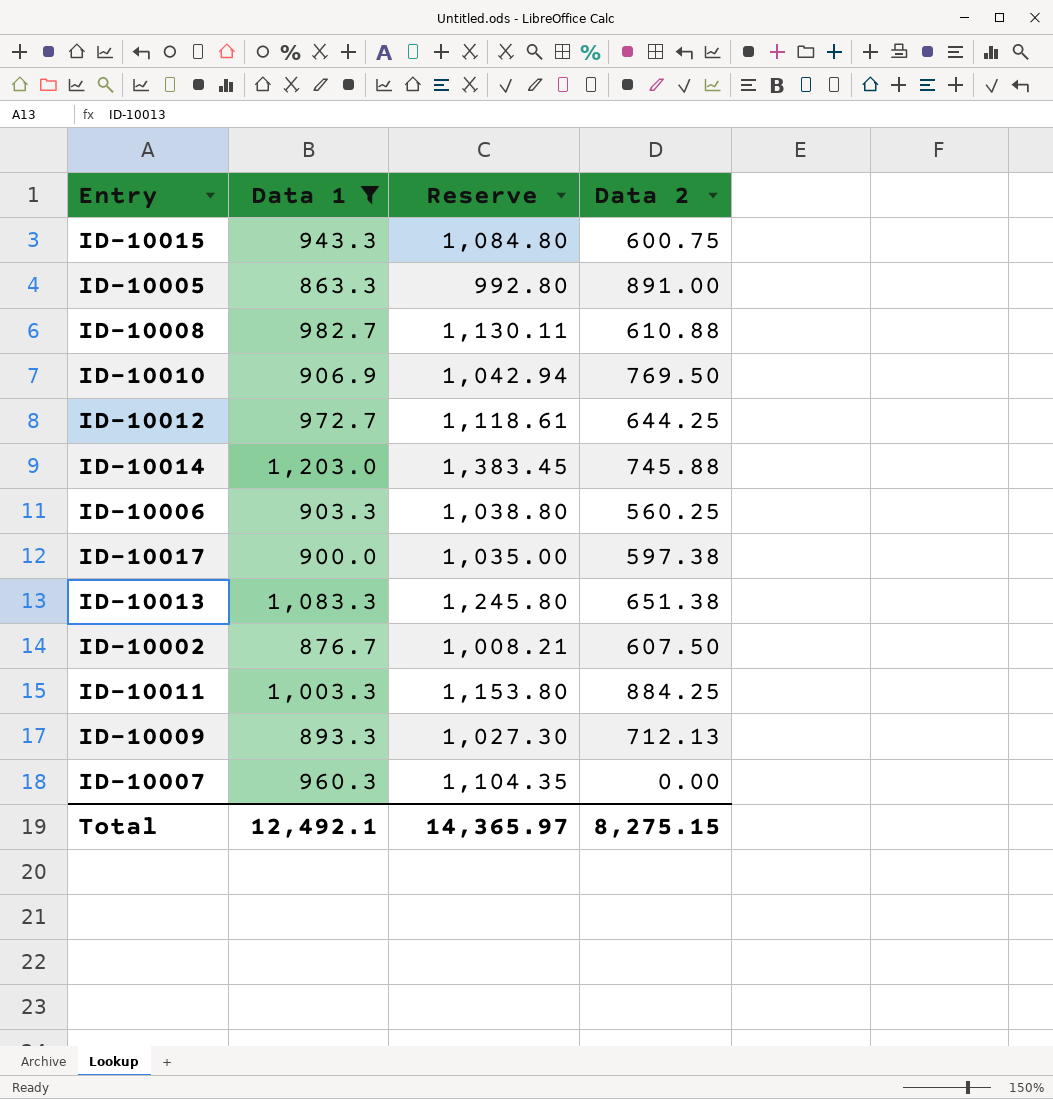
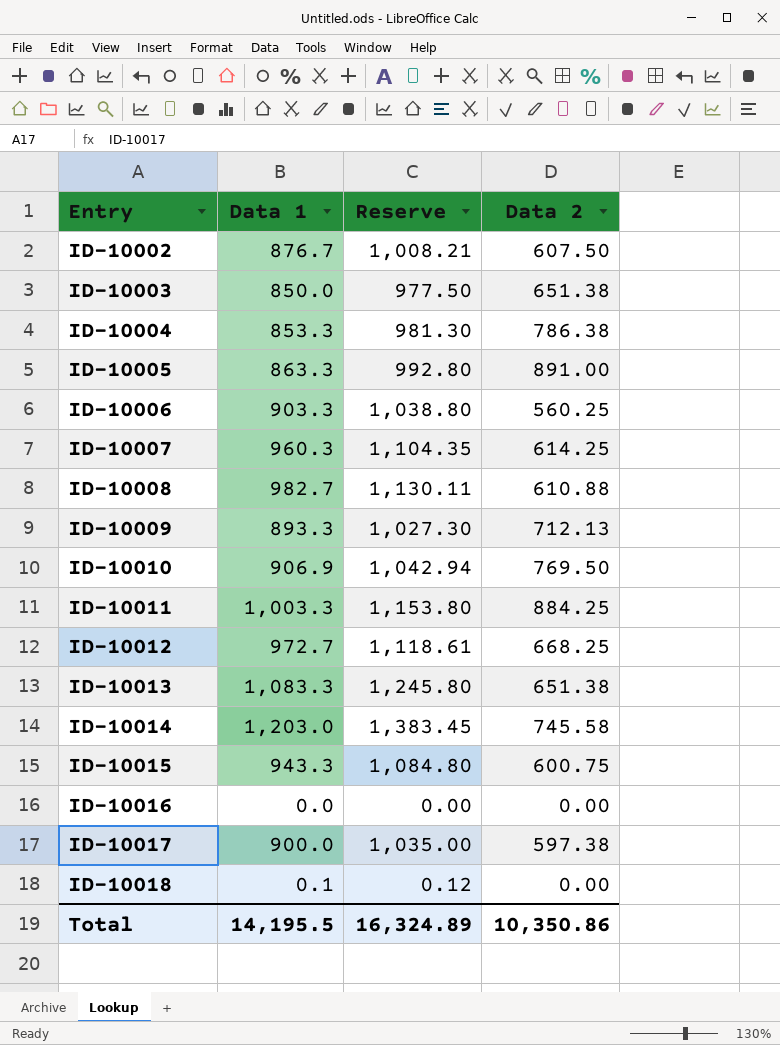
filter: Data 1 >= 863.3 -> none
row order: none -> Entry ascending
ID-10007 | Data 2: 0.00 -> 614.25
ID-10012 | Data 2: 644.25 -> 668.25
ID-10014 | Data 2: 745.88 -> 745.58
Total | Data 1: 12,492.1 -> 14,195.5
Total | Reserve: 14,365.97 -> 16,324.89
Total | Data 2: 8,275.15 -> 10,350.86

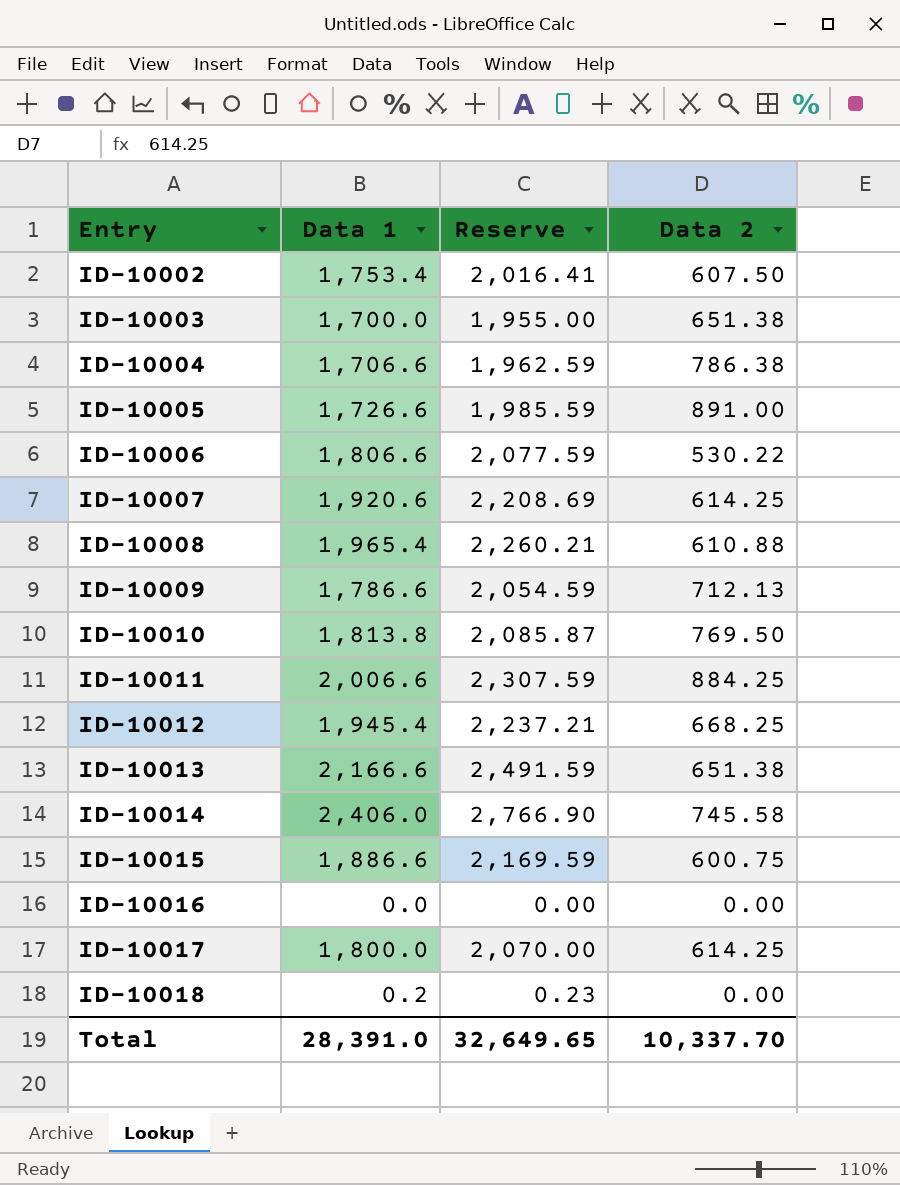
ID-10002 | Data 1: 876.7 -> 1,753.4
ID-10002 | Reserve: 1,008.21 -> 2,016.41
ID-10003 | Data 1: 850.0 -> 1,700.0
ID-10003 | Reserve: 977.50 -> 1,955.00
ID-10004 | Data 1: 853.3 -> 1,706.6
ID-10004 | Reserve: 981.30 -> 1,962.59
ID-10005 | Data 1: 863.3 -> 1,726.6
ID-10005 | Reserve: 992.80 -> 1,985.59
ID-10006 | Data 1: 903.3 -> 1,806.6
ID-10006 | Reserve: 1,038.80 -> 2,077.59
ID-10006 | Data 2: 560.25 -> 530.22
ID-10007 | Data 1: 960.3 -> 1,920.6
ID-10007 | Reserve: 1,104.35 -> 2,208.69
ID-10008 | Data 1: 982.7 -> 1,965.4
ID-10008 | Reserve: 1,130.11 -> 2,260.21
ID-10009 | Data 1: 893.3 -> 1,786.6
ID-10009 | Reserve: 1,027.30 -> 2,054.59
ID-10010 | Data 1: 906.9 -> 1,813.8
ID-10010 | Reserve: 1,042.94 -> 2,085.87
ID-10011 | Data 1: 1,003.3 -> 2,006.6
ID-10011 | Reserve: 1,153.80 -> 2,307.59
ID-10012 | Data 1: 972.7 -> 1,945.4
ID-10012 | Reserve: 1,118.61 -> 2,237.21
ID-10013 | Data 1: 1,083.3 -> 2,166.6
ID-10013 | Reserve: 1,245.80 -> 2,491.59
ID-10014 | Data 1: 1,203.0 -> 2,406.0
ID-10014 | Reserve: 1,383.45 -> 2,766.90
ID-10015 | Data 1: 943.3 -> 1,886.6
ID-10015 | Reserve: 1,084.80 -> 2,169.59
ID-10017 | Data 1: 900.0 -> 1,800.0
ID-10017 | Reserve: 1,035.00 -> 2,070.00
ID-10017 | Data 2: 597.38 -> 614.25
ID-10018 | Data 1: 0.1 -> 0.2
ID-10018 | Reserve: 0.12 -> 0.23
Total | Data 1: 14,195.5 -> 28,391.0
Total | Reserve: 16,324.89 -> 32,649.65
Total | Data 2: 10,350.86 -> 10,337.70

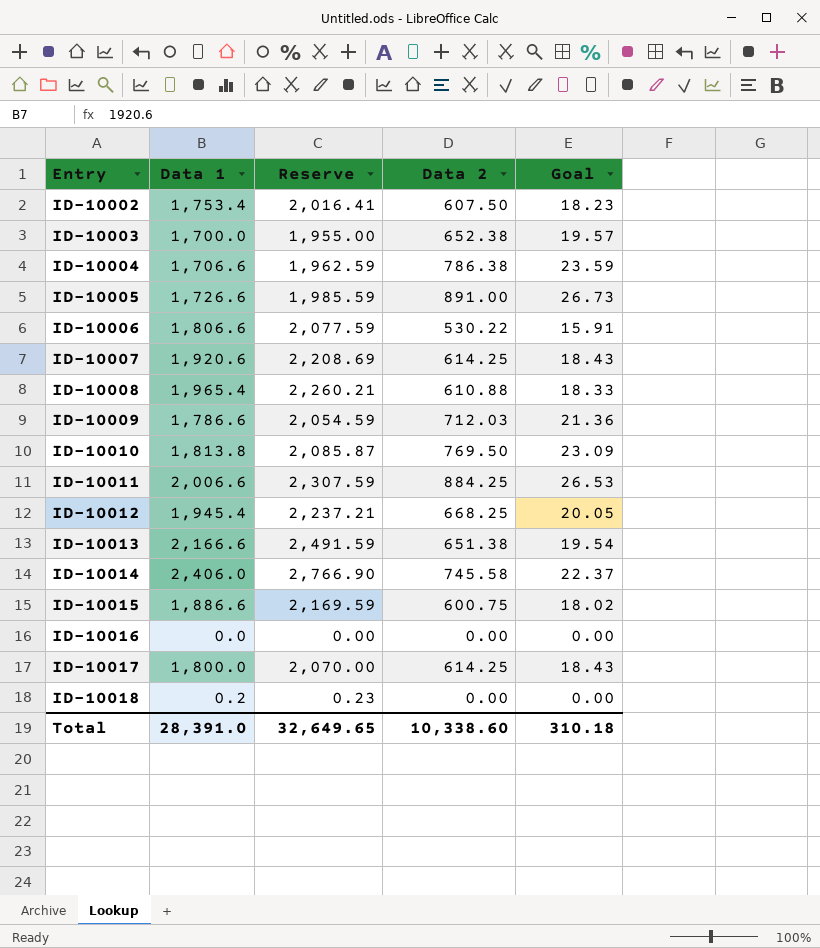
column Goal | formula: none -> [Data 2] * 0.03
ID-10003 | Data 2: 651.38 -> 652.38
ID-10009 | Data 2: 712.13 -> 712.03
Total | Data 2: 10,337.70 -> 10,338.60

